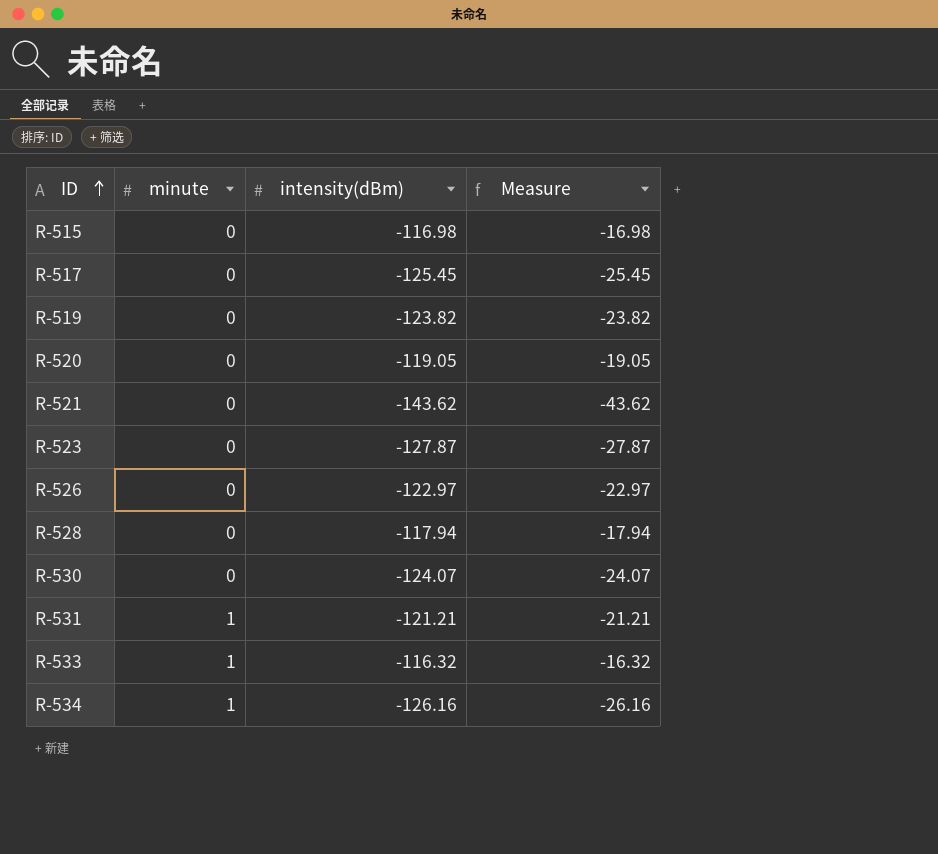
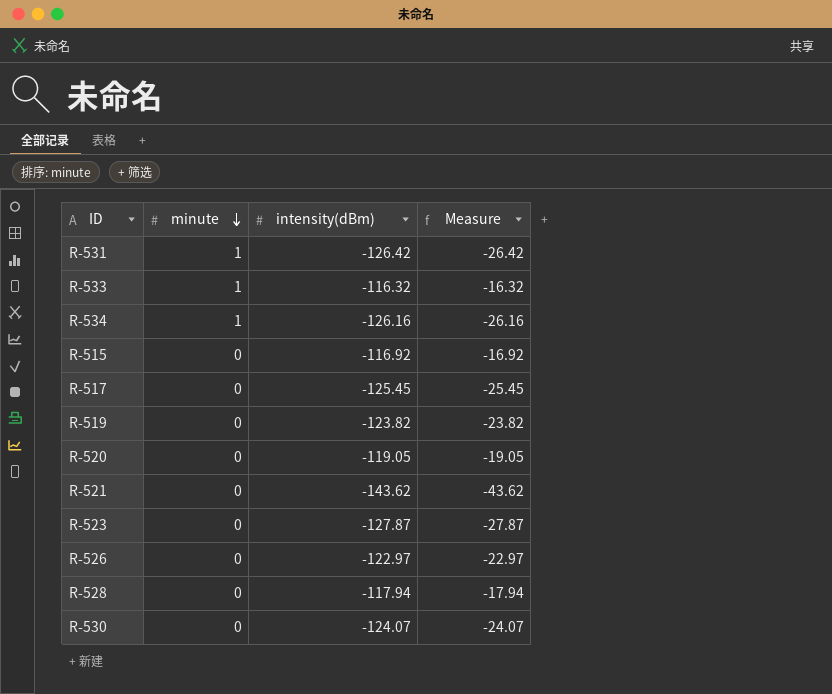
row order: ID ascending -> minute descending
R-531 | intensity(dBm): -121.21 -> -126.42
R-531 | Measure: -21.21 -> -26.42
R-515 | intensity(dBm): -116.98 -> -116.92
R-515 | Measure: -16.98 -> -16.92

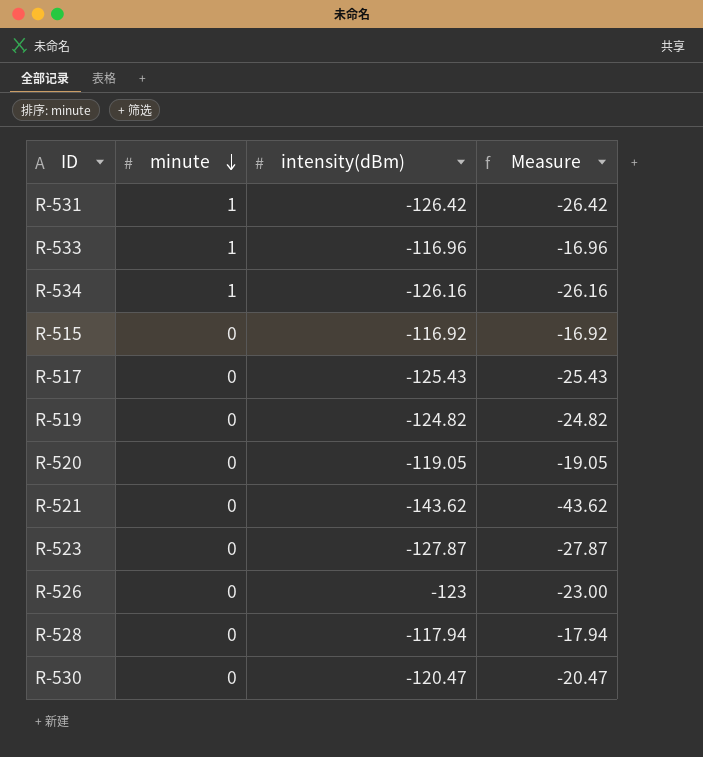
R-533 | intensity(dBm): -116.32 -> -116.96
R-533 | Measure: -16.32 -> -16.96
R-517 | intensity(dBm): -125.45 -> -125.43
R-517 | Measure: -25.45 -> -25.43
R-519 | intensity(dBm): -123.82 -> -124.82
R-519 | Measure: -23.82 -> -24.82
R-526 | intensity(dBm): -122.97 -> -123
R-526 | Measure: -22.97 -> -23.00
R-530 | intensity(dBm): -124.07 -> -120.47
R-530 | Measure: -24.07 -> -20.47

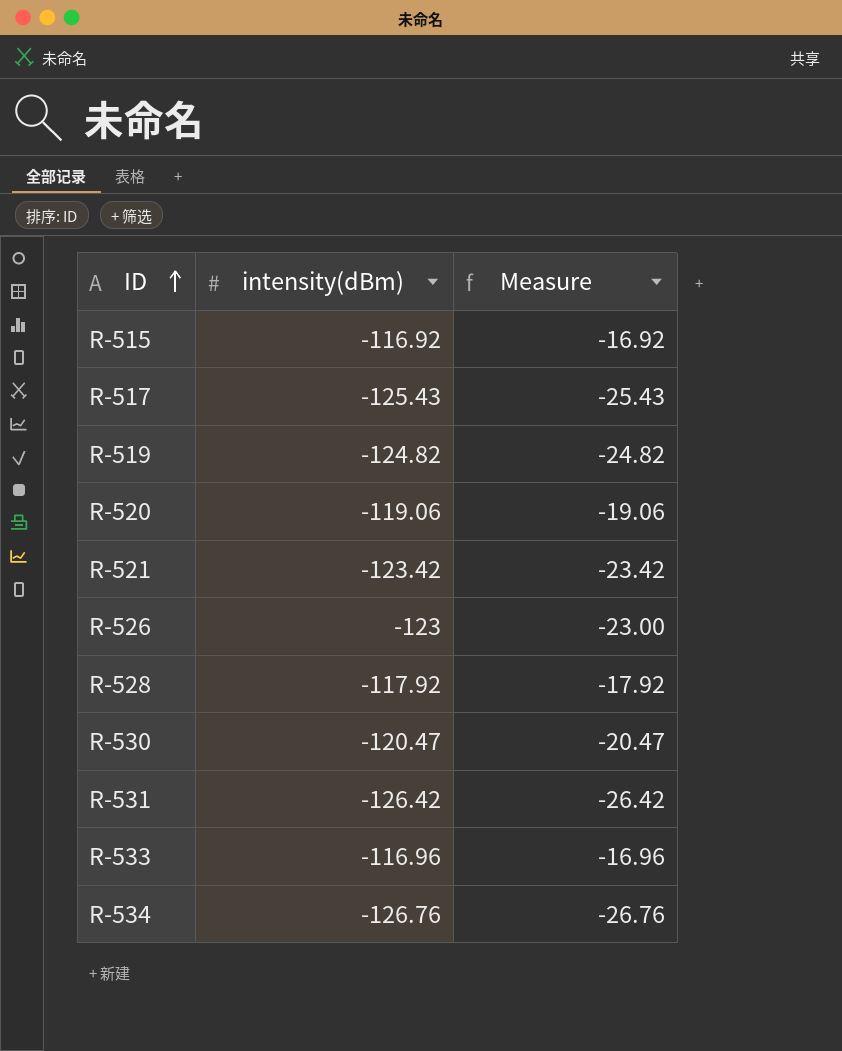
row order: minute descending -> ID ascending
column minute | position: 2 -> none
row R-523: 0 | -127.87 | -27.87 -> none
R-520 | intensity(dBm): -119.05 -> -119.06
R-520 | Measure: -19.05 -> -19.06
R-521 | intensity(dBm): -143.62 -> -123.42
R-521 | Measure: -43.62 -> -23.42
R-528 | intensity(dBm): -117.94 -> -117.92
R-528 | Measure: -17.94 -> -17.92
R-534 | intensity(dBm): -126.16 -> -126.76
R-534 | Measure: -26.16 -> -26.76

